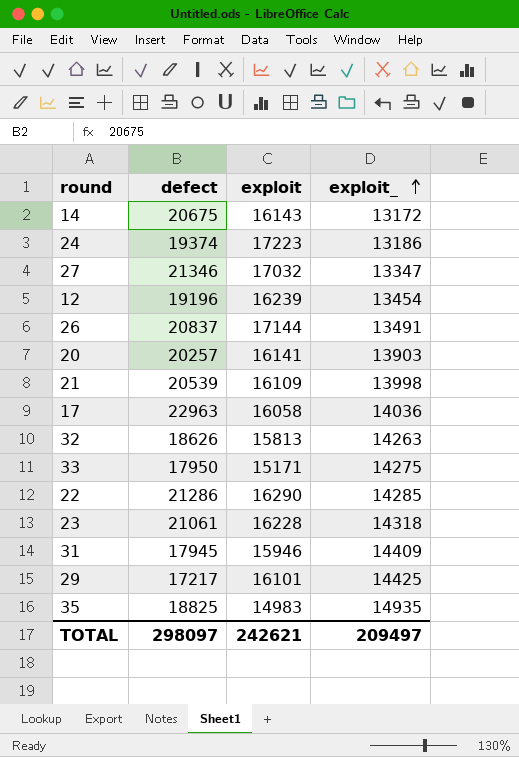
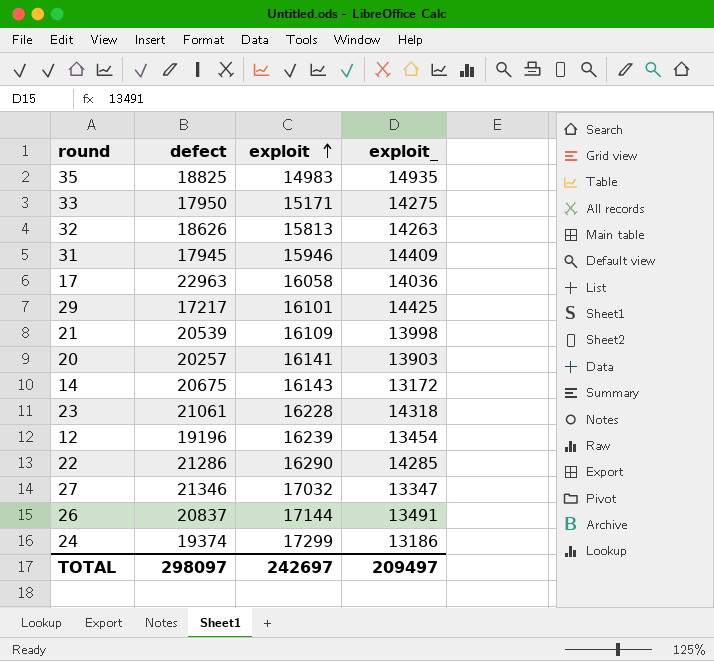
row order: exploit_ ascending -> exploit ascending
24 | exploit: 17223 -> 17299
TOTAL | exploit: 242621 -> 242697

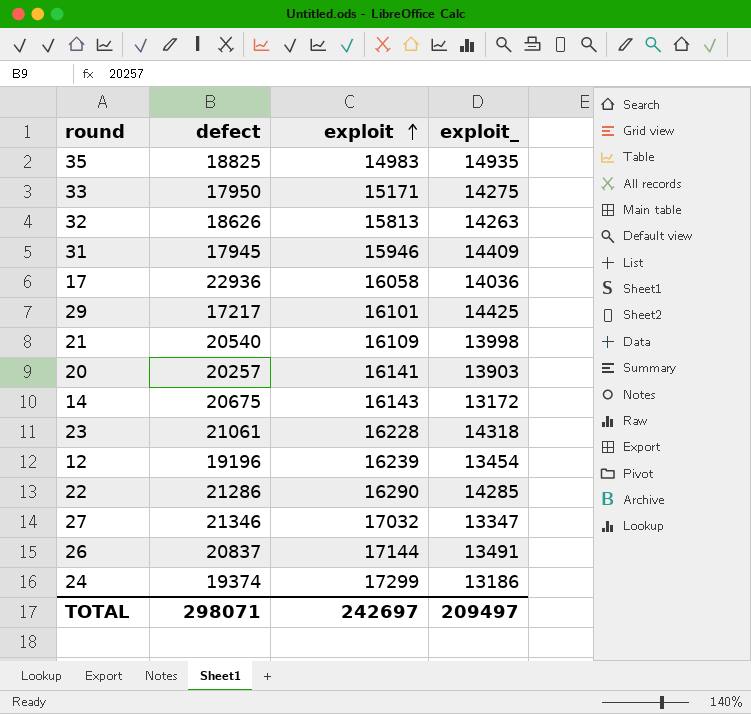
17 | defect: 22963 -> 22936
21 | defect: 20539 -> 20540
TOTAL | defect: 298097 -> 298071

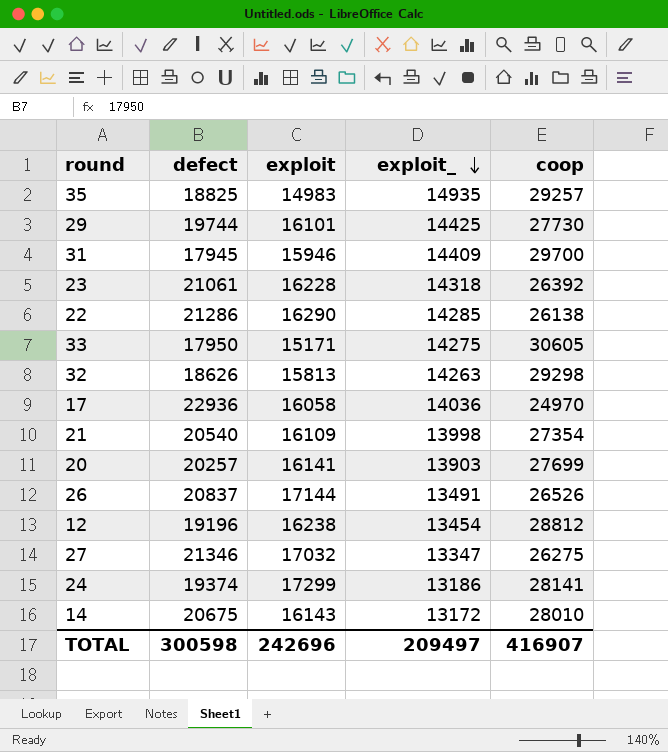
row order: exploit ascending -> exploit_ descending
column coop | position: none -> 5
29 | defect: 17217 -> 19744
12 | exploit: 16239 -> 16238
TOTAL | defect: 298071 -> 300598
TOTAL | exploit: 242697 -> 242696

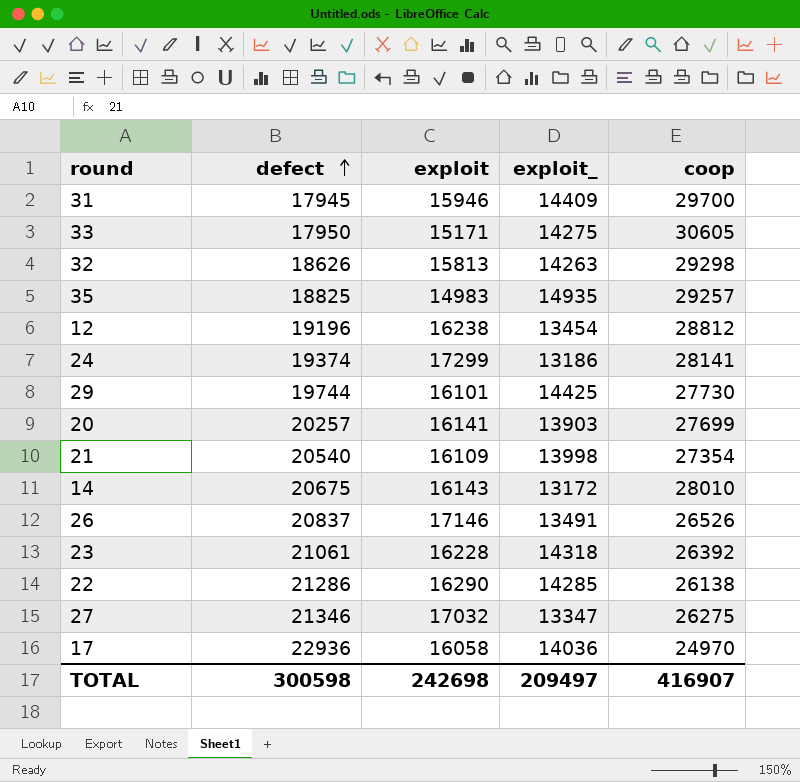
row order: exploit_ descending -> defect ascending
26 | exploit: 17144 -> 17146
TOTAL | exploit: 242696 -> 242698

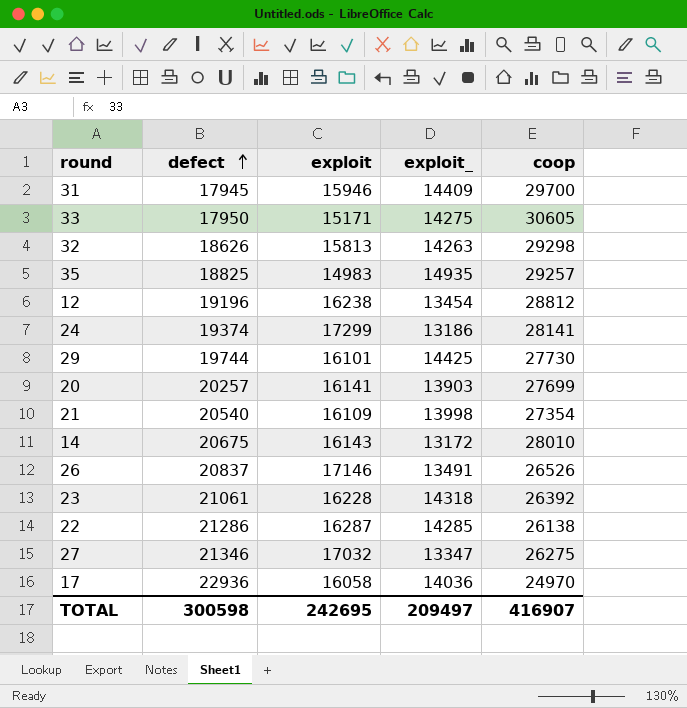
22 | exploit: 16290 -> 16287
TOTAL | exploit: 242698 -> 242695

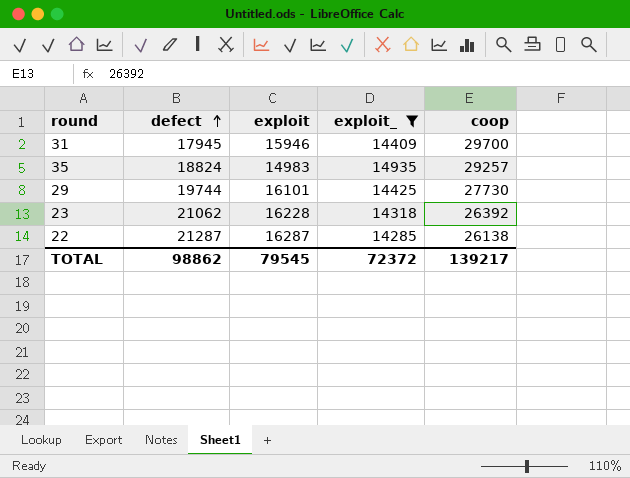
filter: none -> exploit_ >= 14285
35 | defect: 18825 -> 18824
23 | defect: 21061 -> 21062
22 | defect: 21286 -> 21287
TOTAL | defect: 300598 -> 98862
TOTAL | exploit: 242695 -> 79545
TOTAL | exploit_: 209497 -> 72372
TOTAL | coop: 416907 -> 139217

